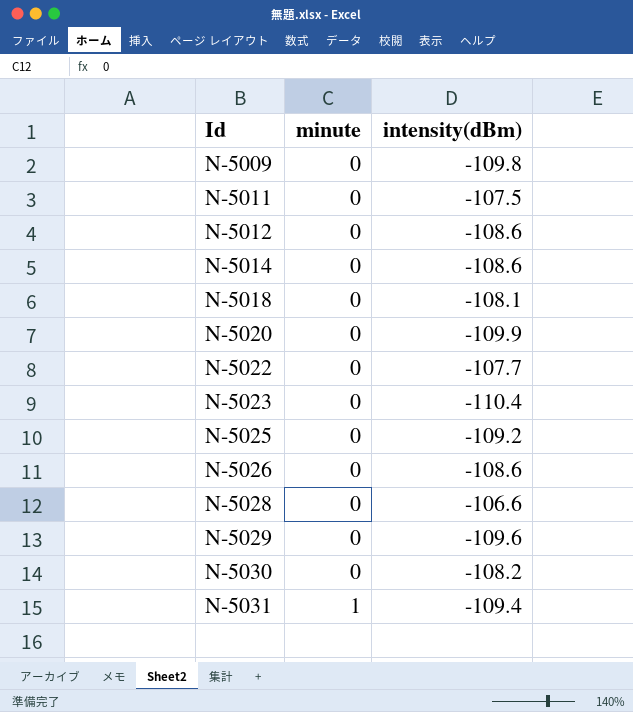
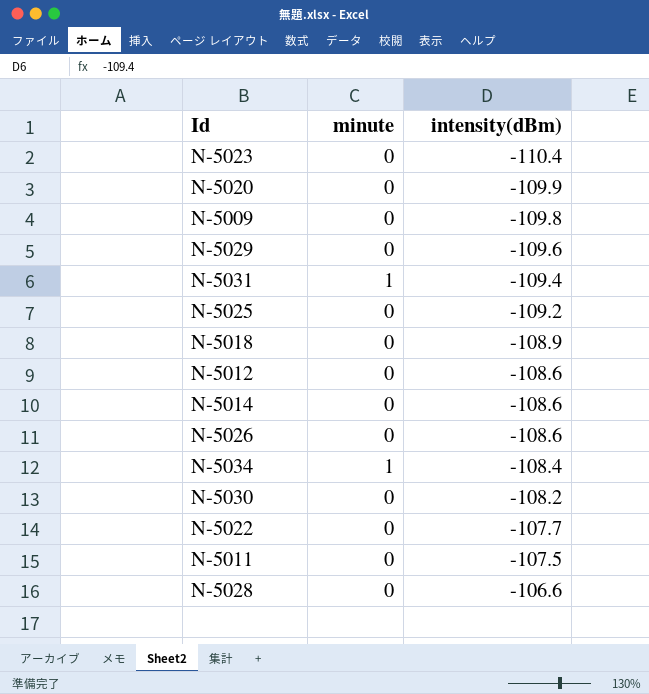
row order: Id ascending -> intensity(dBm) ascending
N-5018 | intensity(dBm): -108.1 -> -108.9
row N-5034: none -> 1 | -108.4

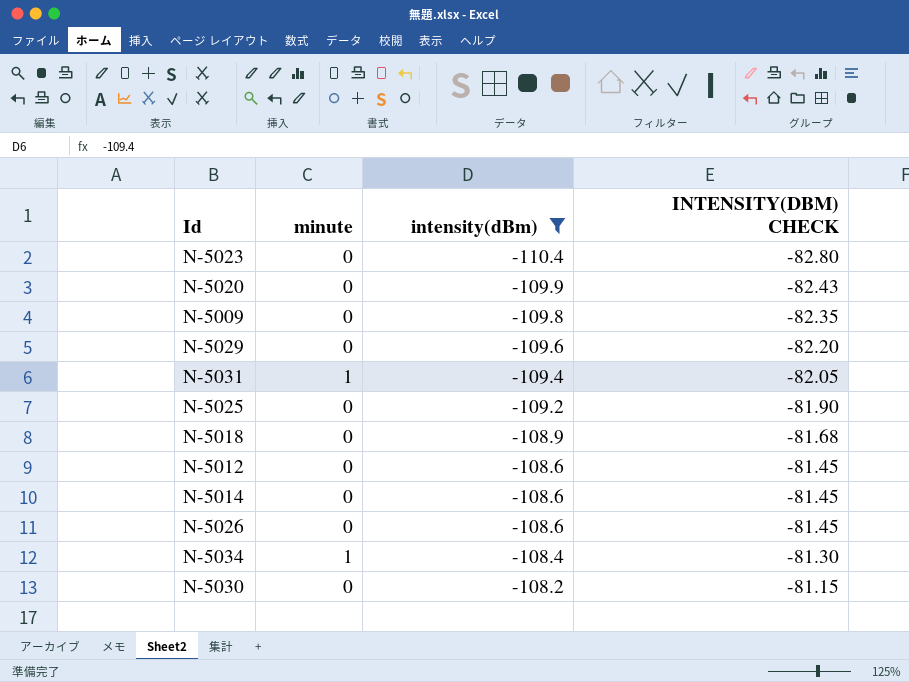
filter: none -> intensity(dBm) <= -108.2
column INTENSITY(DBM) CHECK | formula: none -> [intensity(dBm)] * 0.75

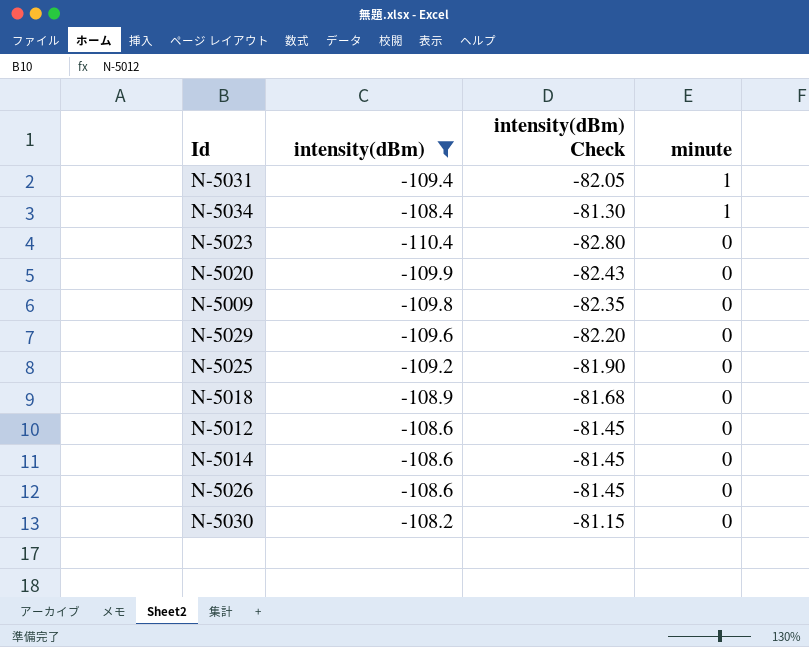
row order: intensity(dBm) ascending -> minute descending
column name: INTENSITY(DBM) CHECK -> intensity(dBm) Check
column minute | position: 2 -> 4

